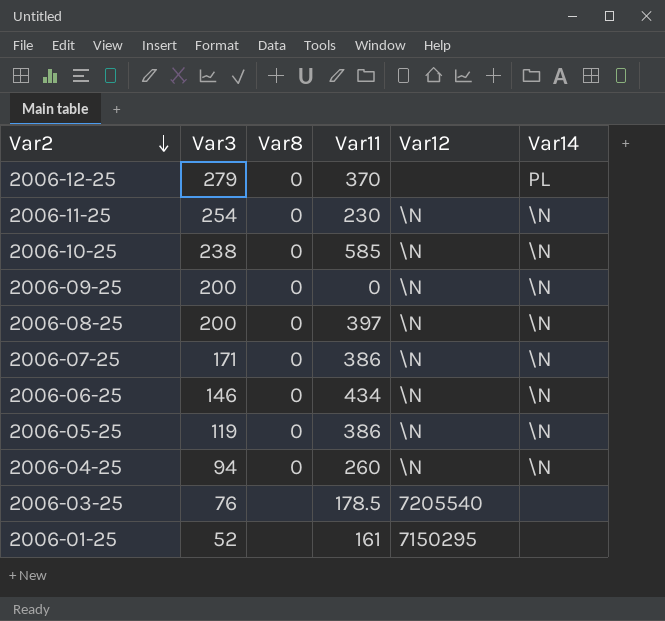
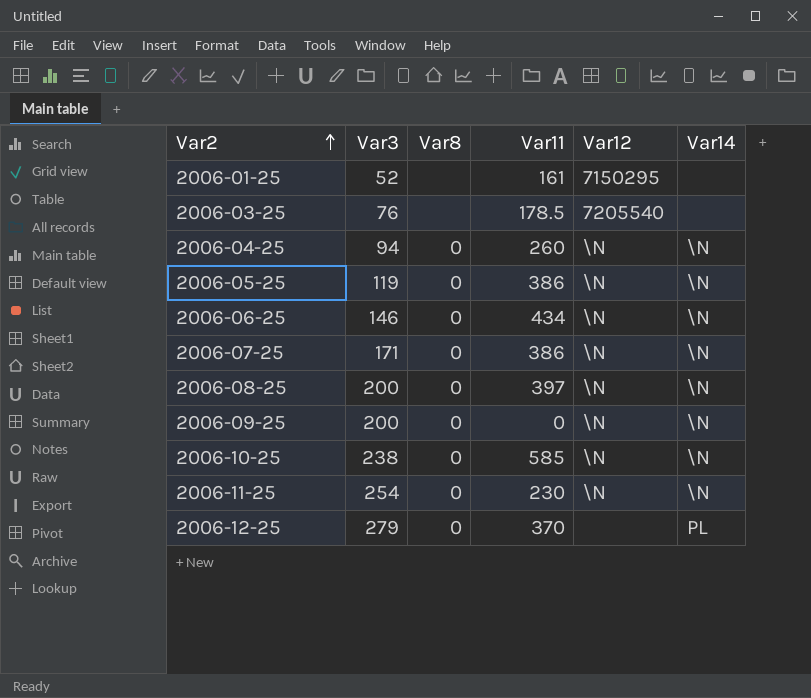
row order: Var2 descending -> Var2 ascending

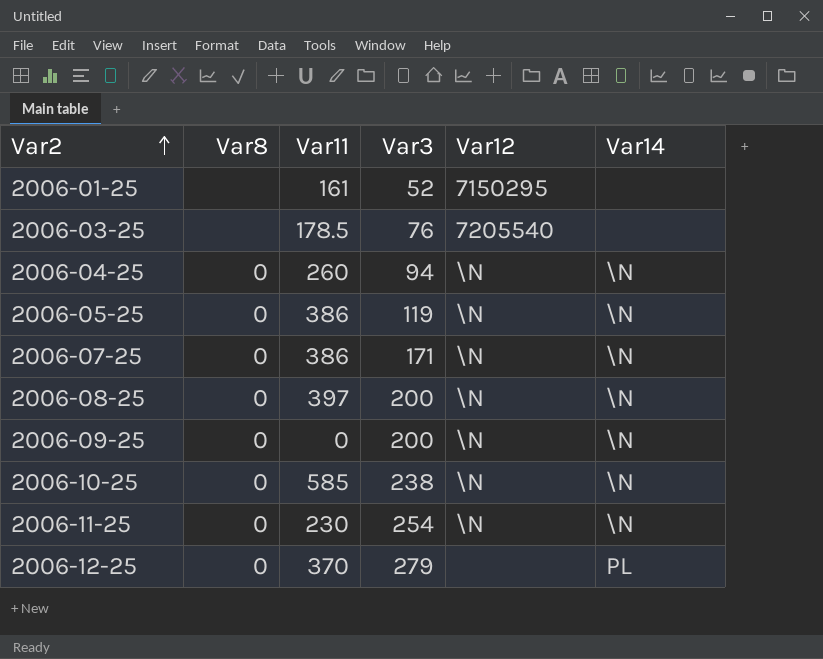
column Var3 | position: 2 -> 4
row 2006-06-25: 146 | 0 | 434 | \N | \N -> none

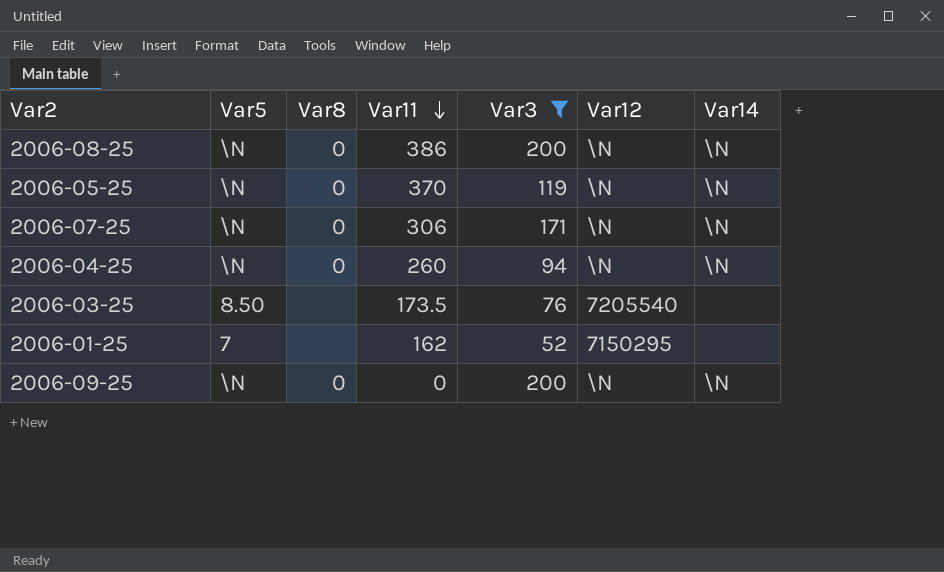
filter: none -> Var3 <= 200
row order: Var2 ascending -> Var11 descending
column Var5 | position: none -> 2
2006-08-25 | Var11: 397 -> 386
2006-05-25 | Var11: 386 -> 370
2006-07-25 | Var11: 386 -> 306
2006-03-25 | Var11: 178.5 -> 173.5
2006-01-25 | Var11: 161 -> 162

